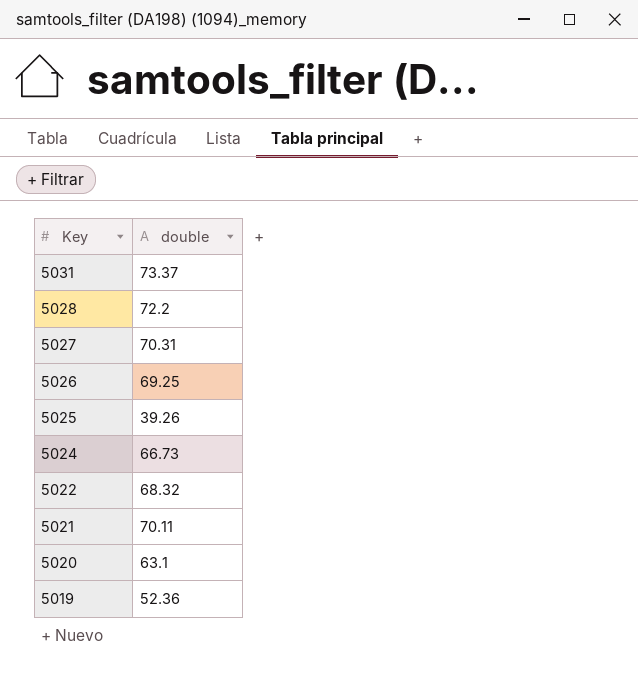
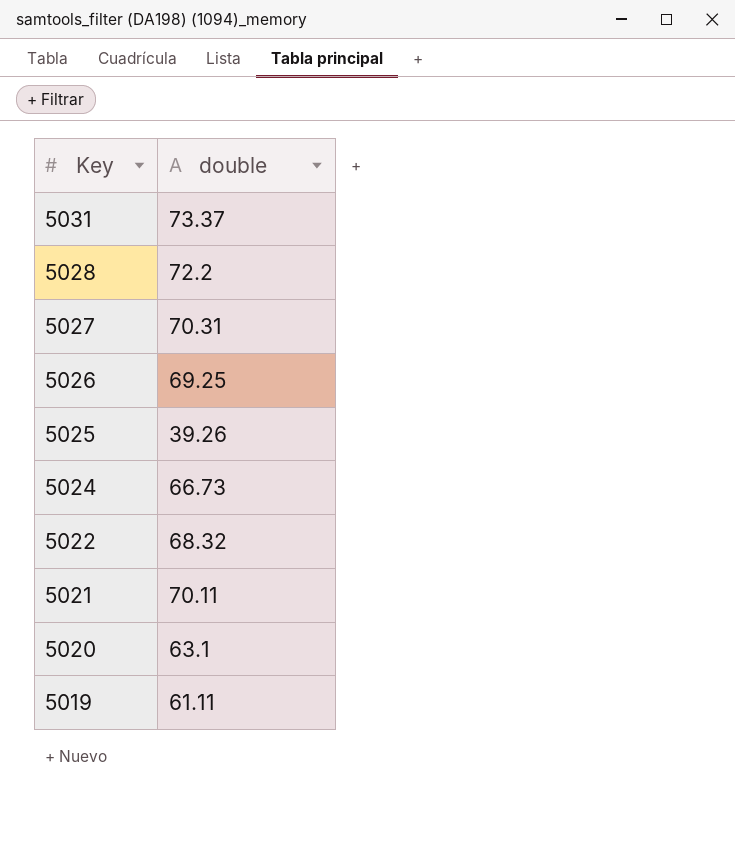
5019 | double: 52.36 -> 61.11

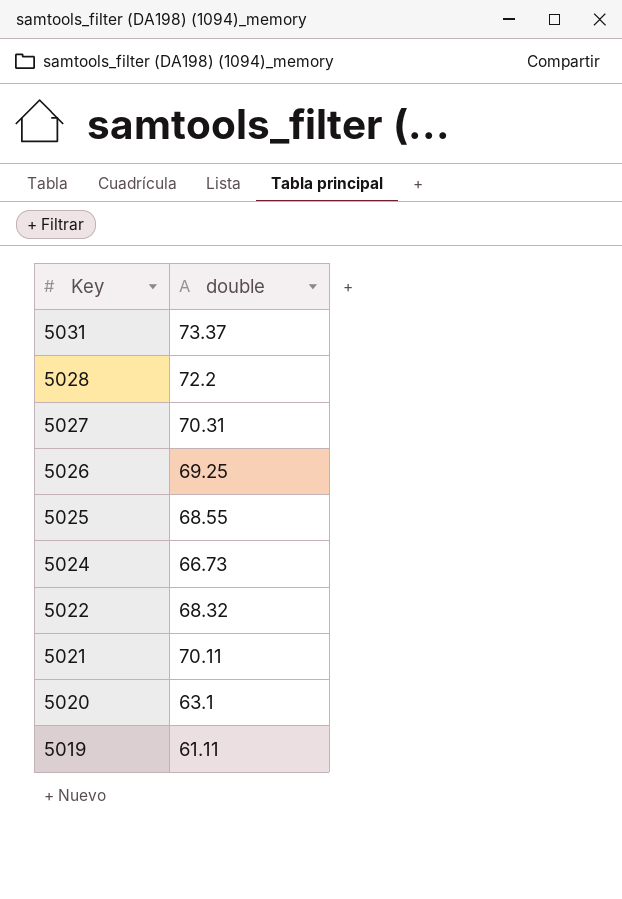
5025 | double: 39.26 -> 68.55

